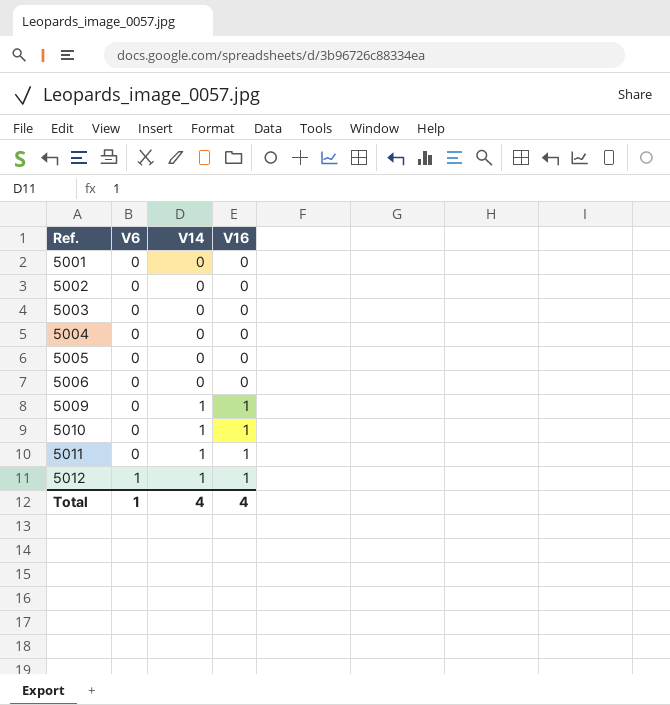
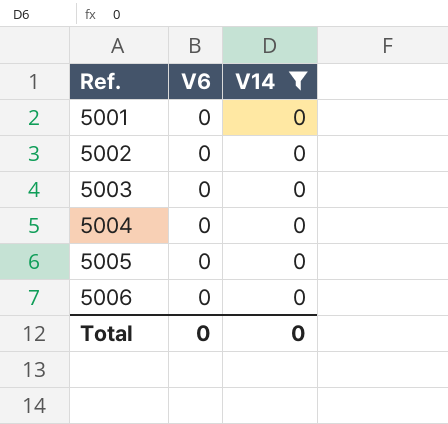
filter: none -> V14 = 0
column V16 | position: 4 -> none
Total | V6: 1 -> 0
Total | V14: 4 -> 0

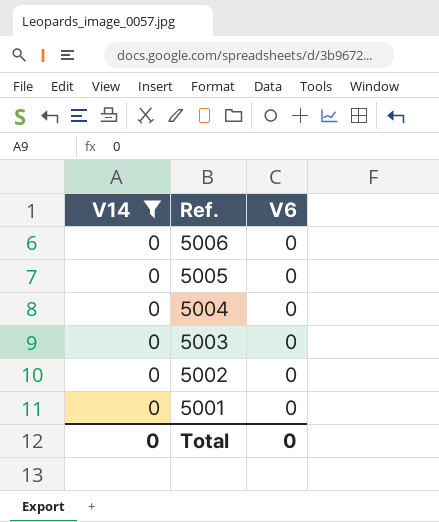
row order: Ref. ascending -> Ref. descending
column V14 | position: 3 -> 1

